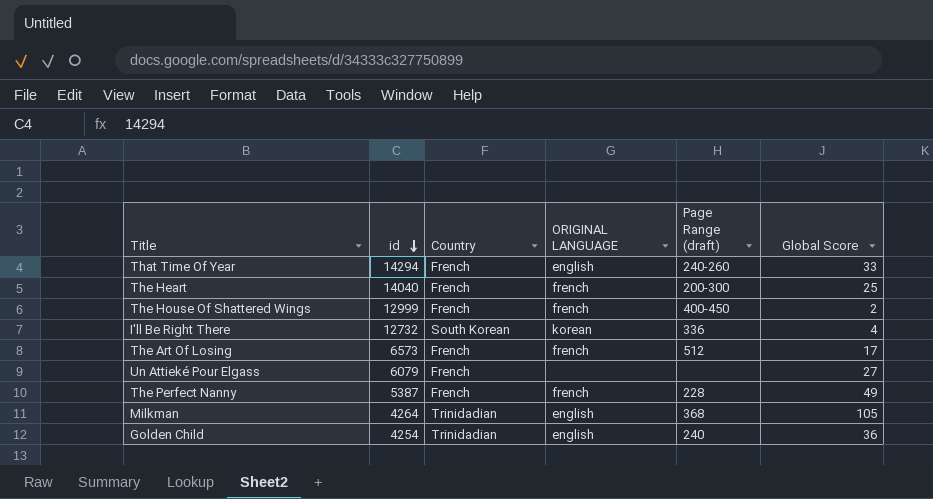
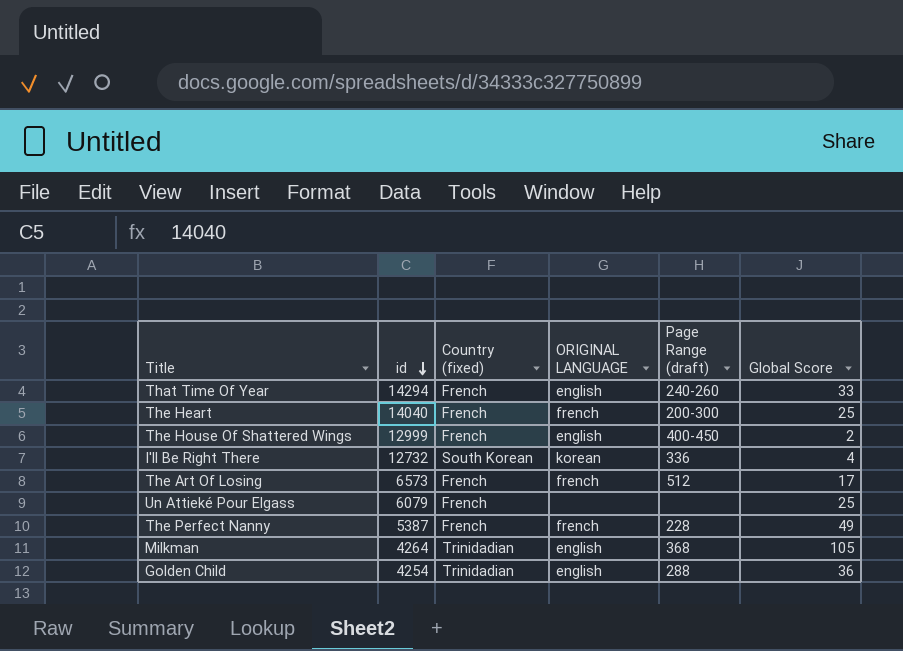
column name: Country -> Country (fixed)
The House Of Shattered Wings | ORIGINAL LANGUAGE: french -> english
Un Attieké Pour Elgass | Global Score: 27 -> 25
Golden Child | Page Range (draft): 240 -> 288

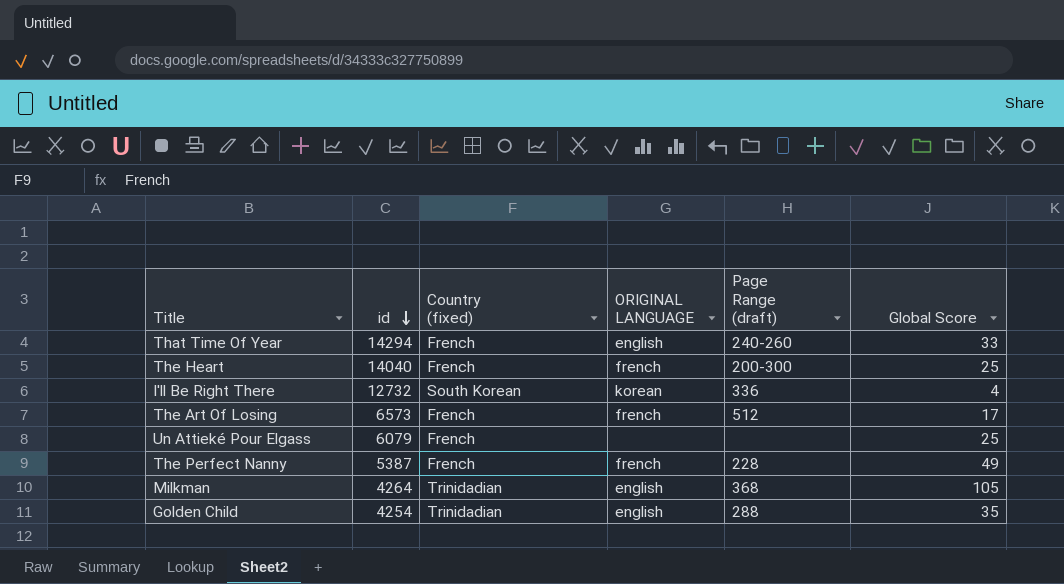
row The House Of Shattered Wings: 12999 | French | english | 400-450 | 2 -> none
Golden Child | Global Score: 36 -> 35

